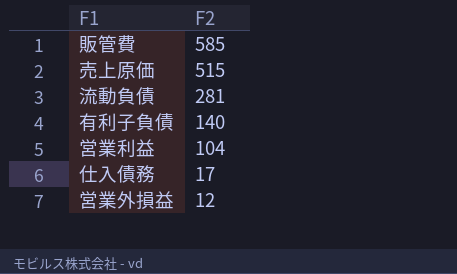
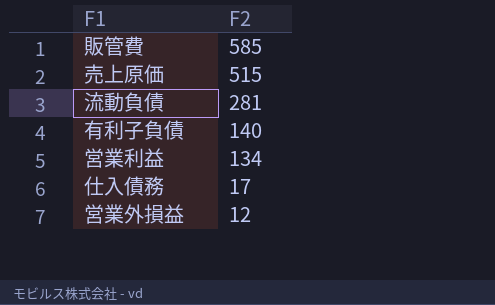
営業利益 | F2: 104 -> 134

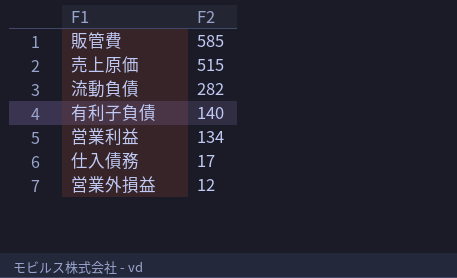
流動負債 | F2: 281 -> 282

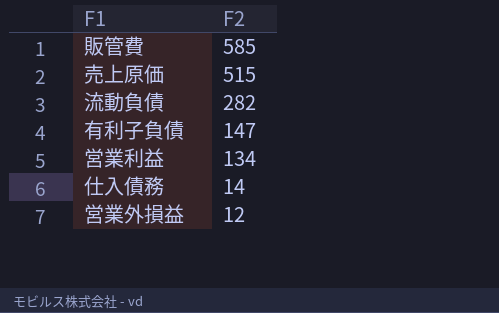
有利子負債 | F2: 140 -> 147
仕入債務 | F2: 17 -> 14

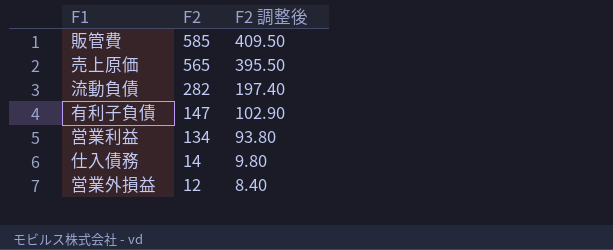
column F2 調整後 | formula: none -> [F2] * 0.7
売上原価 | F2: 515 -> 565

